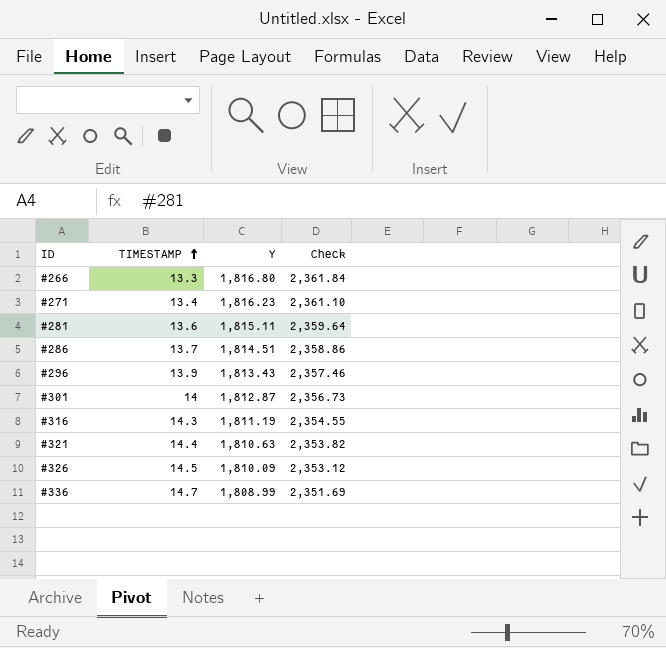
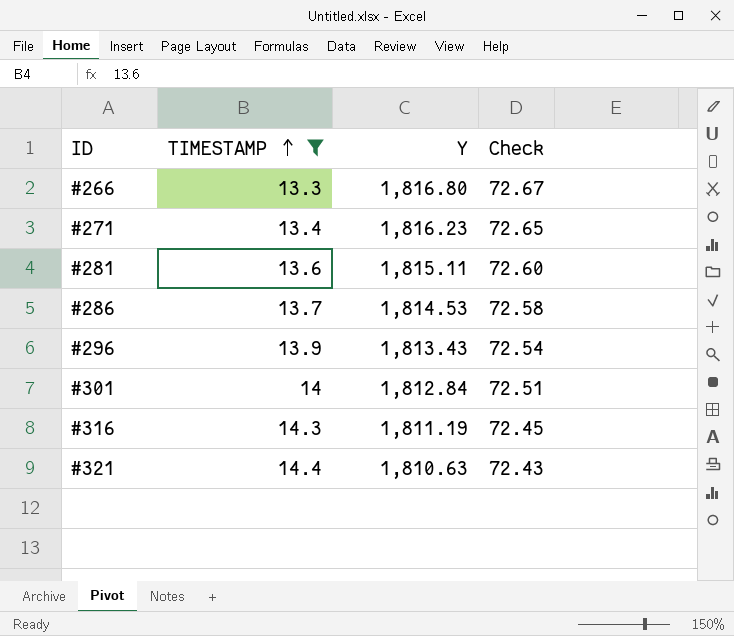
filter: none -> TIMESTAMP <= 14.4
column Check | formula: [Y] * 1.3 -> [Y] * 0.04
#286 | Y: 1,814.51 -> 1,814.53
#301 | Y: 1,812.87 -> 1,812.84

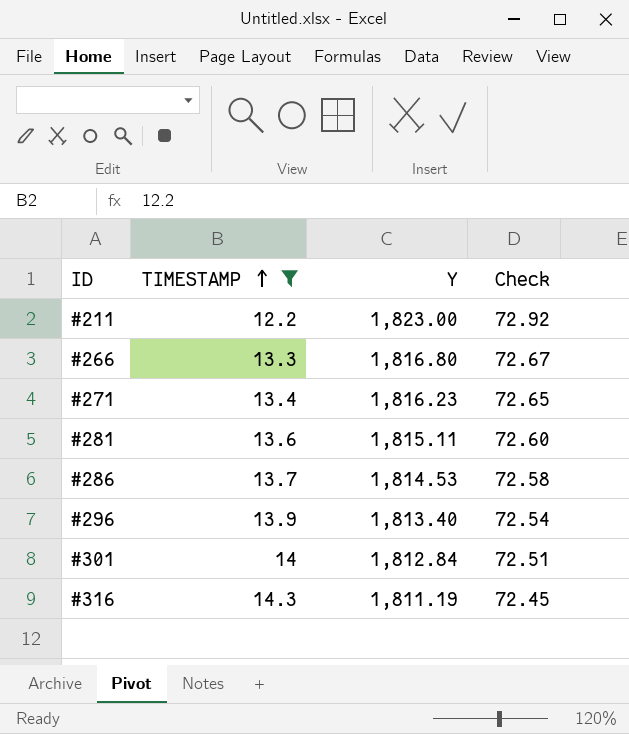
row #321: 14.4 | 1,810.63 | 72.43 -> none
row #211: none -> 12.2 | 1,823.00 | 72.92
#296 | Y: 1,813.43 -> 1,813.40

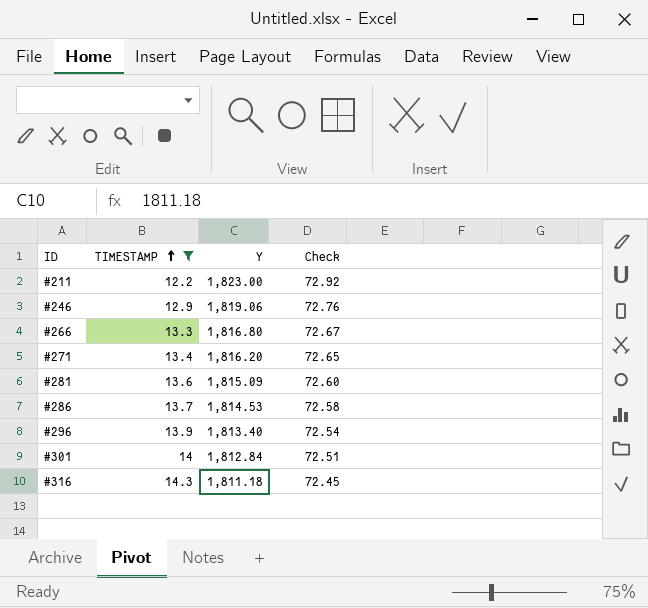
row #246: none -> 12.9 | 1,819.06 | 72.76
#271 | Y: 1,816.23 -> 1,816.20
#281 | Y: 1,815.11 -> 1,815.09
#316 | Y: 1,811.19 -> 1,811.18

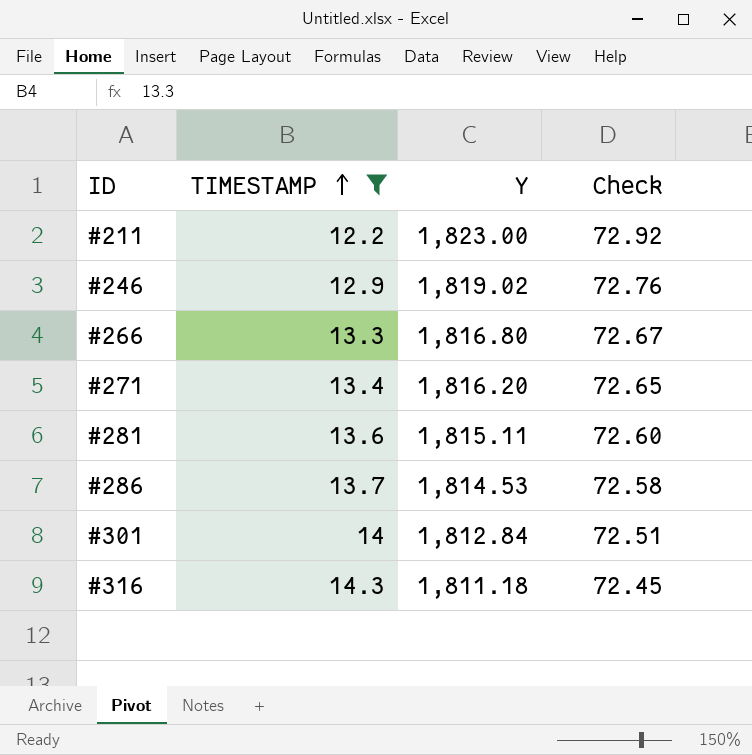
row #296: 13.9 | 1,813.40 | 72.54 -> none
#246 | Y: 1,819.06 -> 1,819.02
#281 | Y: 1,815.09 -> 1,815.11

